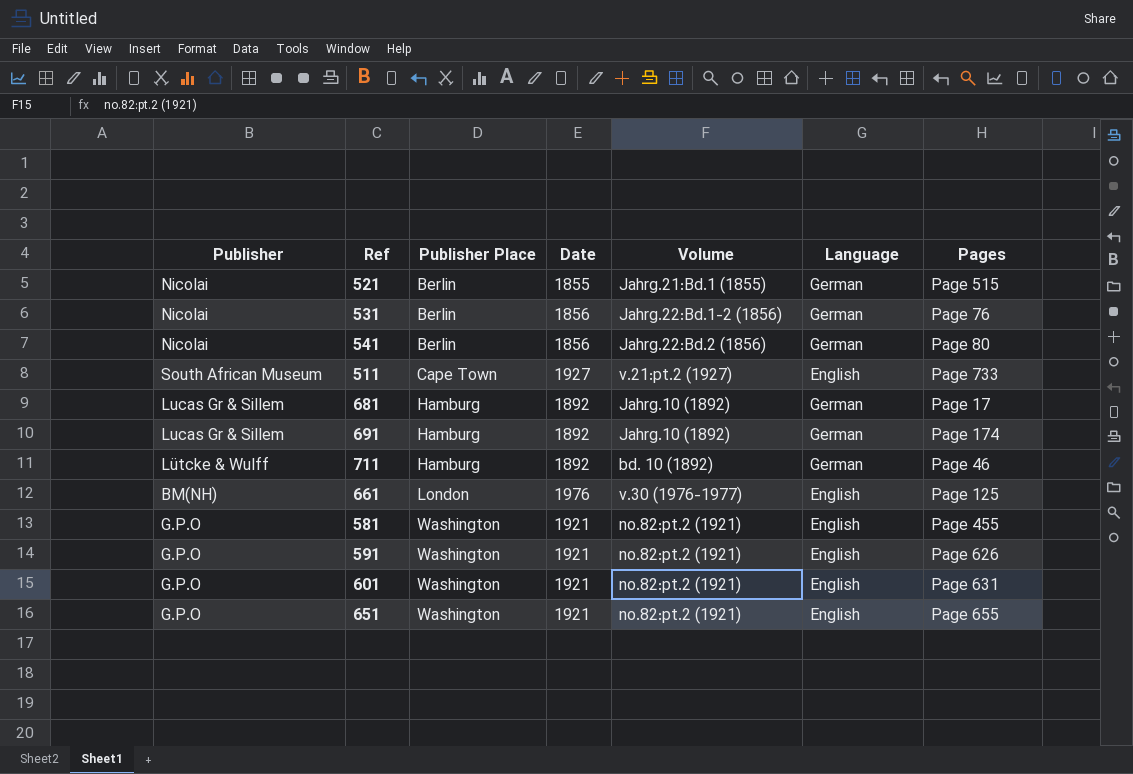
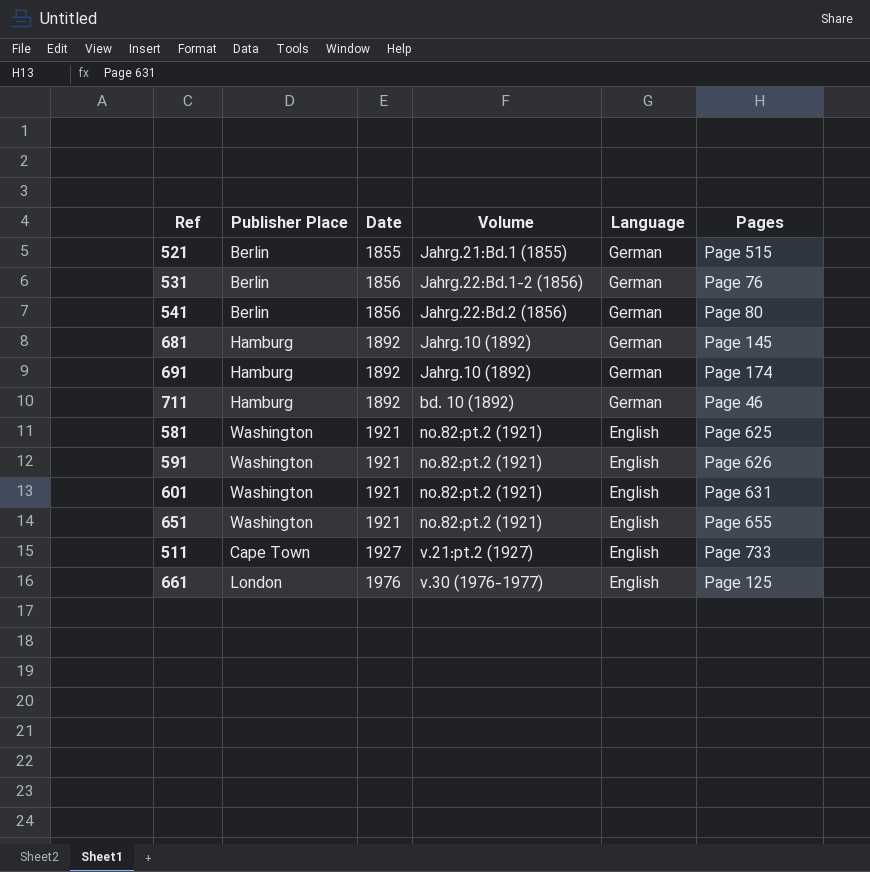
row order: Publisher Place ascending -> Date ascending
column Publisher | position: 1 -> none
681 | Pages: Page 17 -> Page 145
581 | Pages: Page 455 -> Page 625

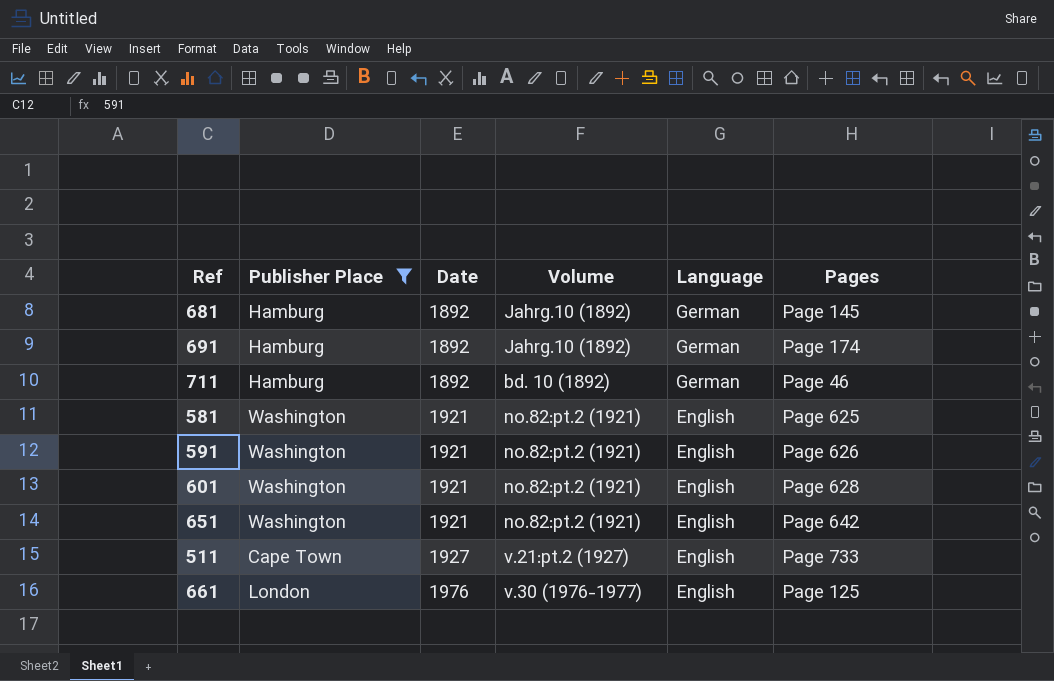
filter: none -> Publisher Place != Berlin
601 | Pages: Page 631 -> Page 628
651 | Pages: Page 655 -> Page 642

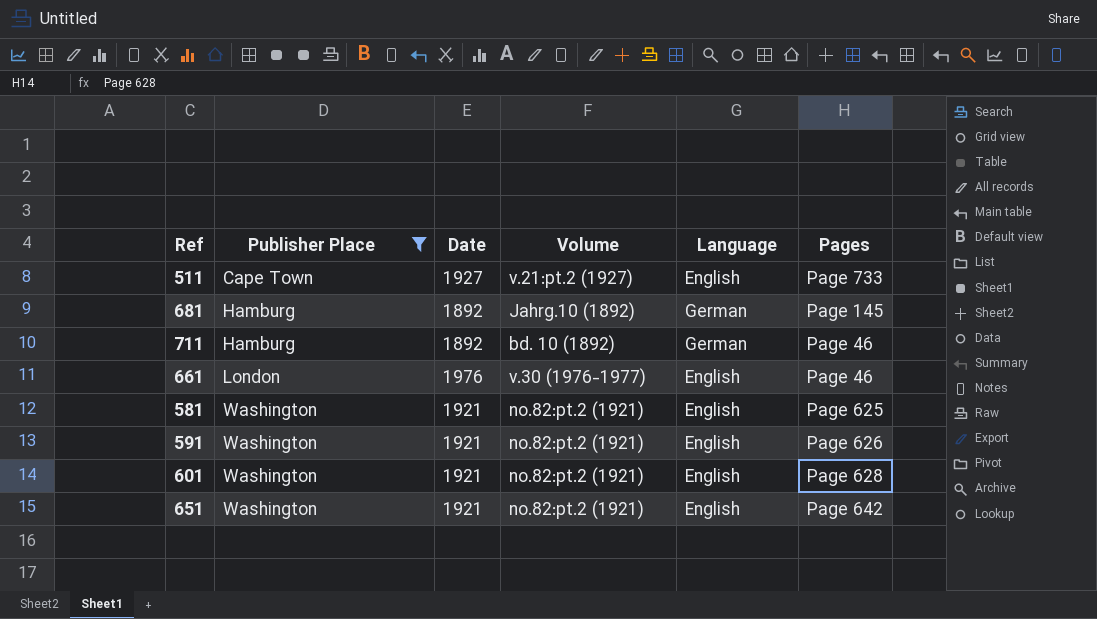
row order: Date ascending -> Publisher Place ascending
row 691: Hamburg | 1892 | Jahrg.10 (1892) | German | Page 174 -> none
661 | Pages: Page 125 -> Page 46

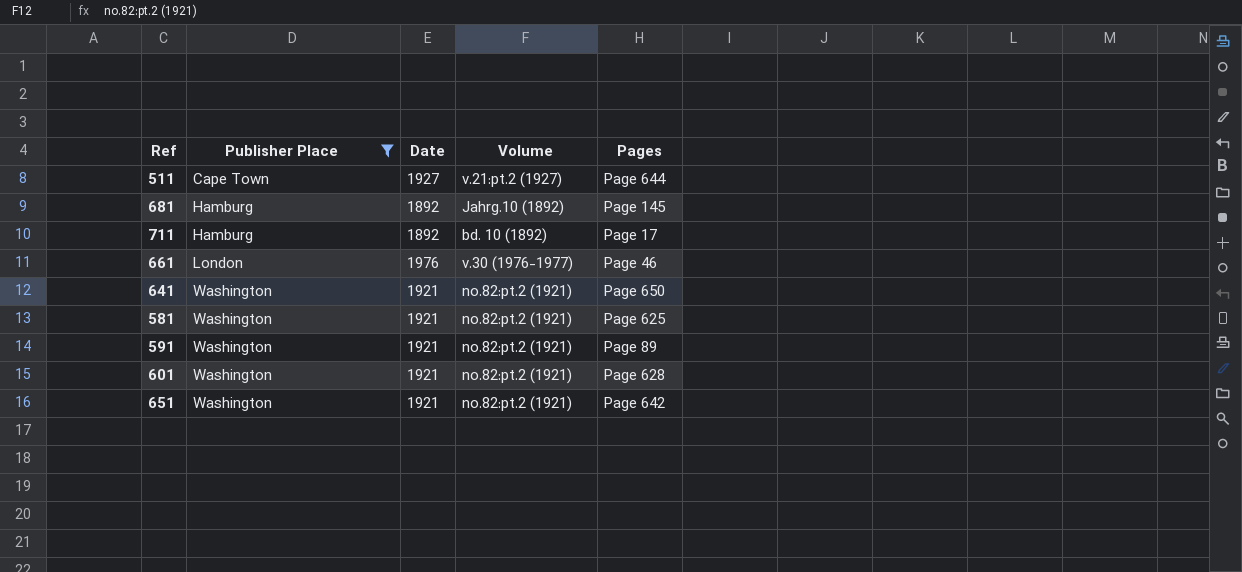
column Language | position: 5 -> none
511 | Pages: Page 733 -> Page 644
711 | Pages: Page 46 -> Page 17
row 641: none -> Washington | 1921 | no.82:pt.2 (1921) | Page 650
591 | Pages: Page 626 -> Page 89

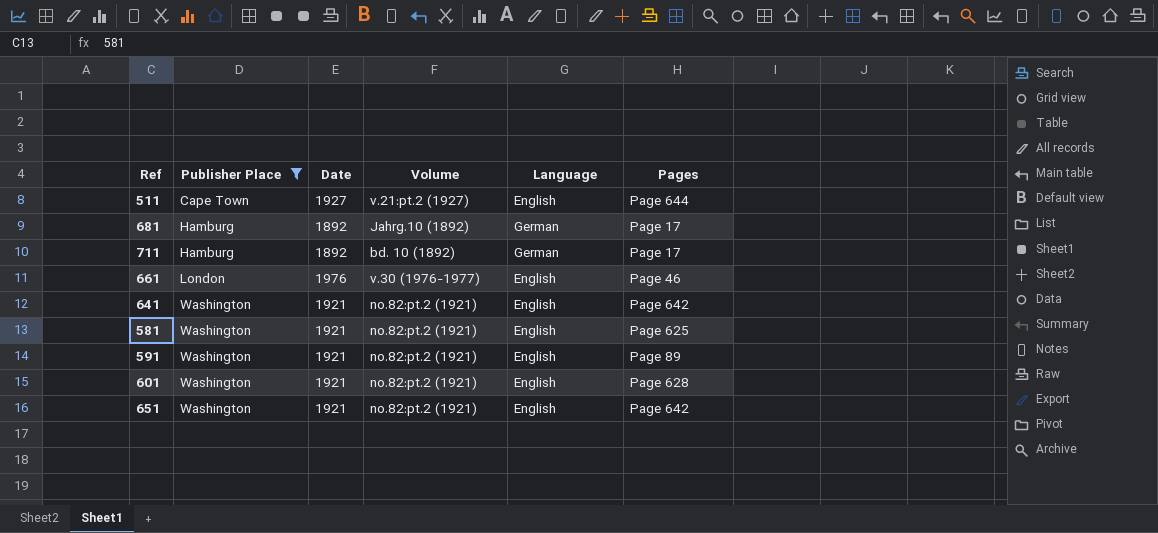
column Language | position: none -> 5
681 | Pages: Page 145 -> Page 17
641 | Pages: Page 650 -> Page 642

